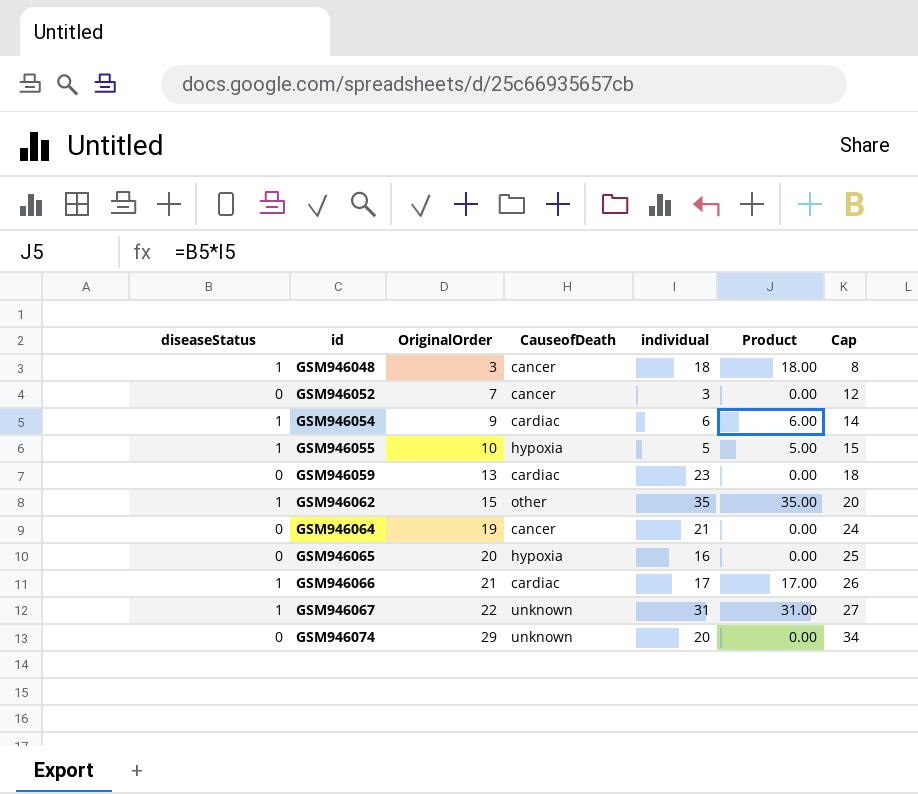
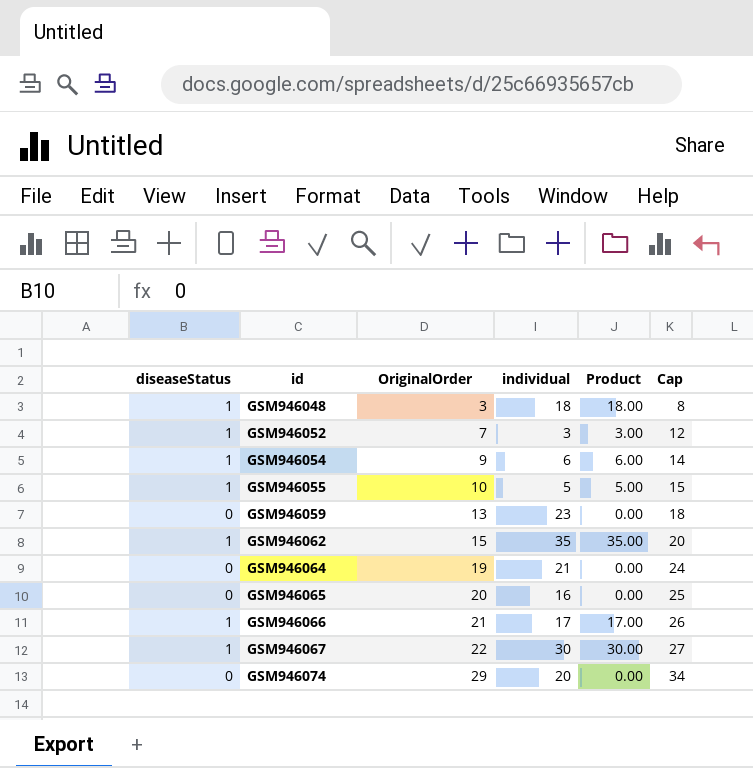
column CauseofDeath | position: 4 -> none
GSM946052 | diseaseStatus: 0 -> 1
GSM946052 | Product: 0.00 -> 3.00
GSM946067 | individual: 31 -> 30
GSM946067 | Product: 31.00 -> 30.00

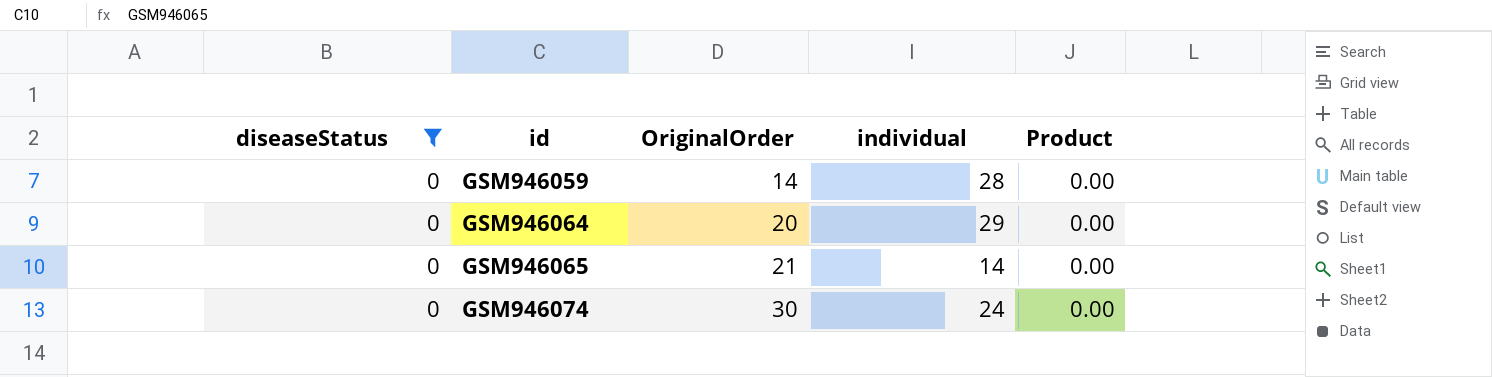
filter: none -> diseaseStatus = 0
column Cap | formula: [OriginalOrder] + 5 -> none
GSM946059 | OriginalOrder: 13 -> 14
GSM946059 | individual: 23 -> 28
GSM946064 | OriginalOrder: 19 -> 20
GSM946064 | individual: 21 -> 29
GSM946065 | OriginalOrder: 20 -> 21
GSM946065 | individual: 16 -> 14
GSM946074 | OriginalOrder: 29 -> 30
GSM946074 | individual: 20 -> 24

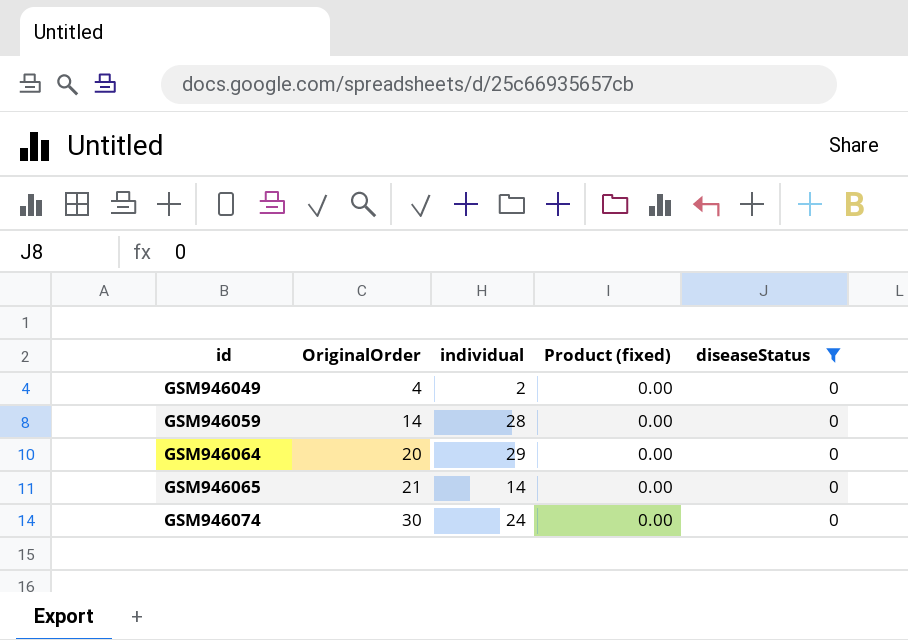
column name: Product -> Product (fixed)
column diseaseStatus | position: 1 -> 5
row GSM946049: none -> 4 | 2 | 0.00 | 0

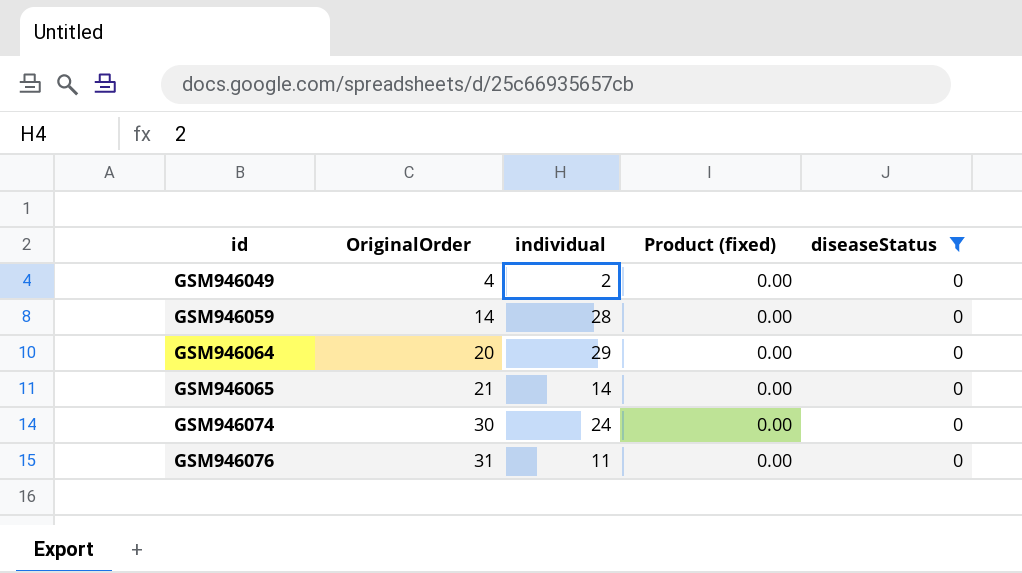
row GSM946076: none -> 31 | 11 | 0.00 | 0

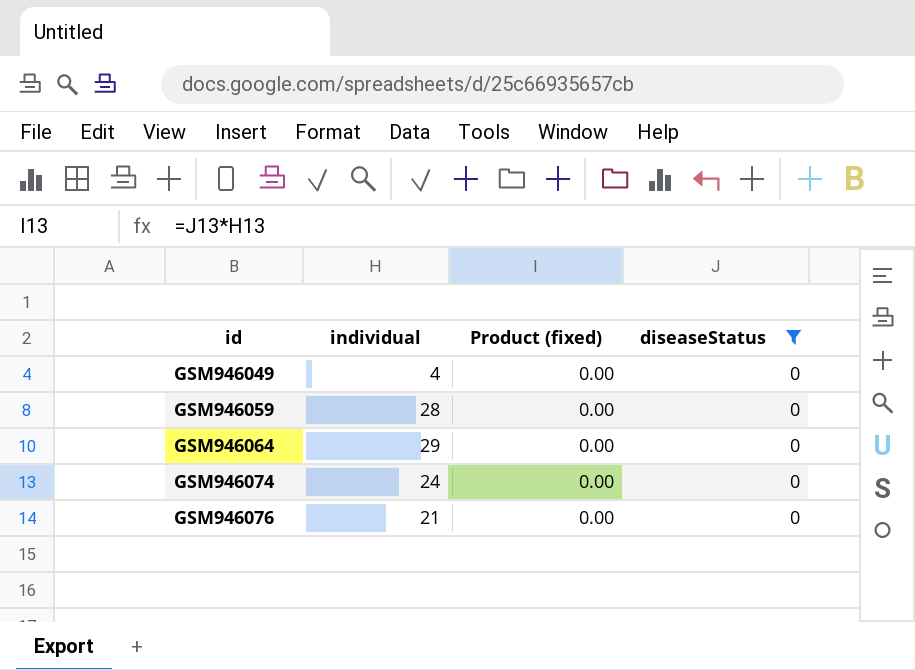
column OriginalOrder | position: 2 -> none
row GSM946065: 21 | 14 | 0.00 | 0 -> none
GSM946049 | individual: 2 -> 4
GSM946076 | individual: 11 -> 21

